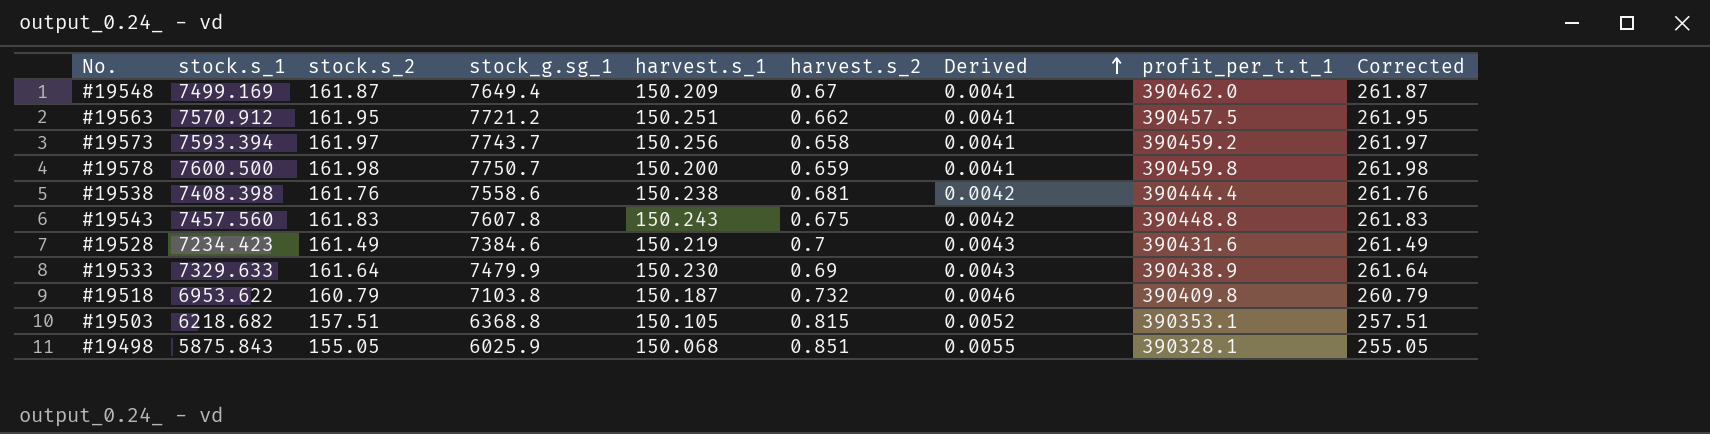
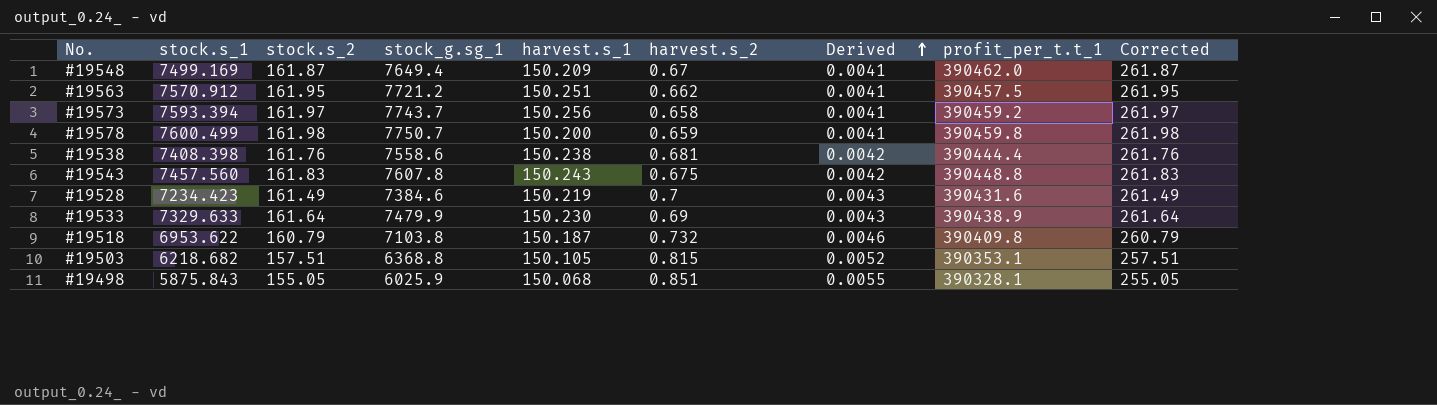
#19578 | stock.s_1: 7600.500 -> 7600.499

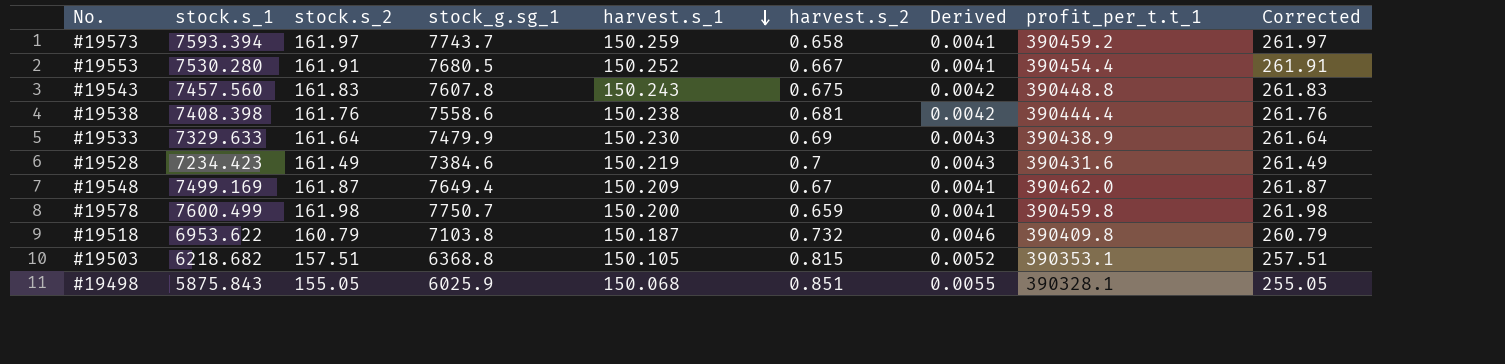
row order: Derived ascending -> harvest.s_1 descending
row #19563: 7570.912 | 161.95 | 7721.2 | 150.251 | 0.662 | 0.0041 | 390457.5 | 261.95 -> none
#19573 | harvest.s_1: 150.256 -> 150.259
row #19553: none -> 7530.280 | 161.91 | 7680.5 | 150.252 | 0.667 | 0.0041 | 390454.4 | 261.91

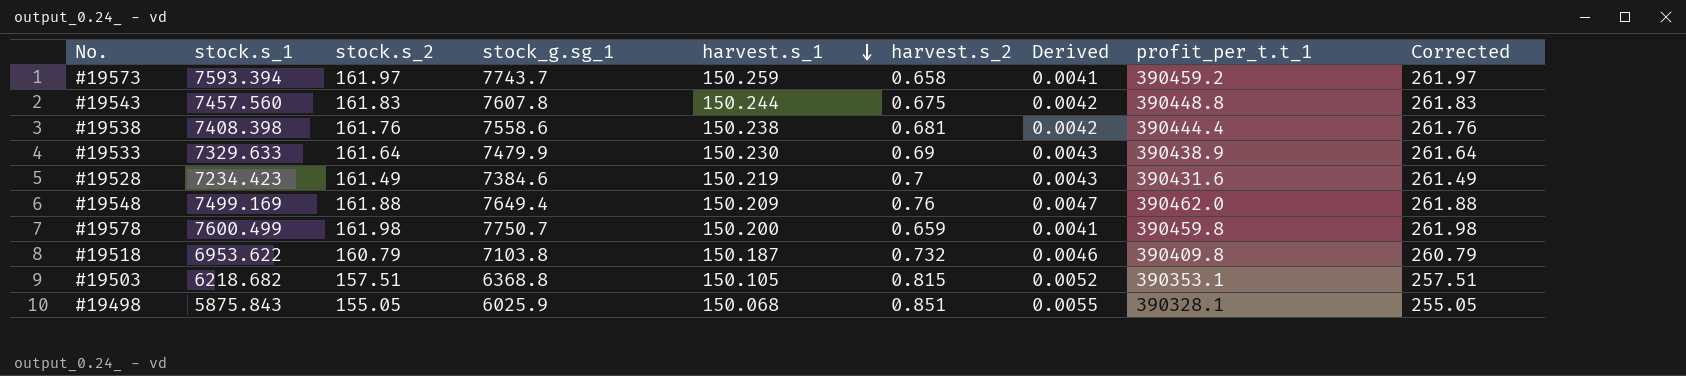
row #19553: 7530.280 | 161.91 | 7680.5 | 150.252 | 0.667 | 0.0041 | 390454.4 | 261.91 -> none
#19543 | harvest.s_1: 150.243 -> 150.244
#19548 | stock.s_2: 161.87 -> 161.88
#19548 | harvest.s_2: 0.67 -> 0.76
#19548 | Derived: 0.0041 -> 0.0047
#19548 | Corrected: 261.87 -> 261.88

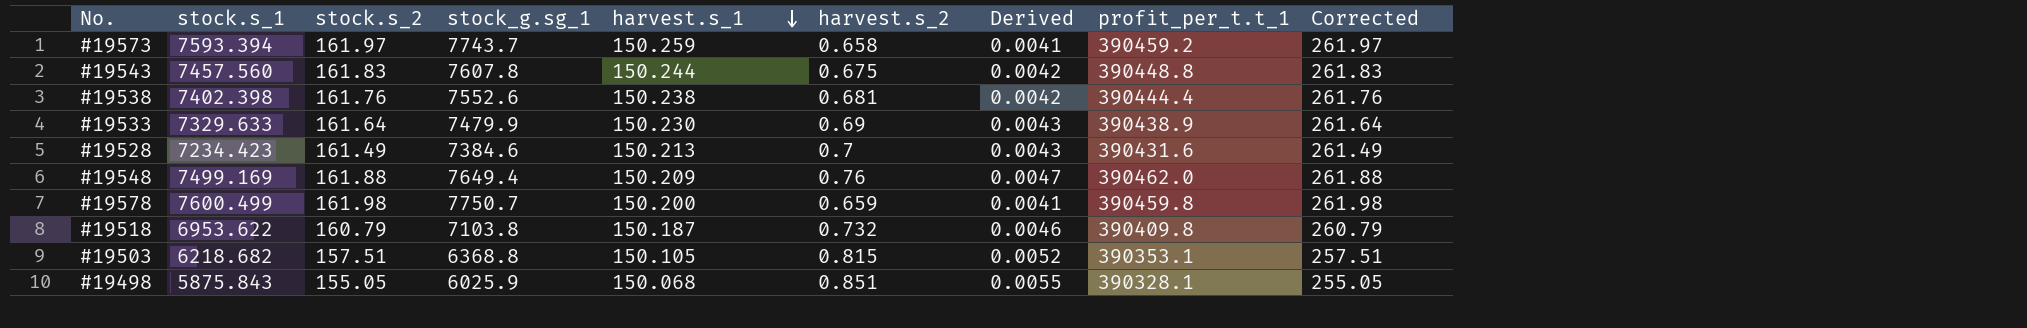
#19538 | stock.s_1: 7408.398 -> 7402.398
#19538 | stock_g.sg_1: 7558.6 -> 7552.6
#19528 | harvest.s_1: 150.219 -> 150.213

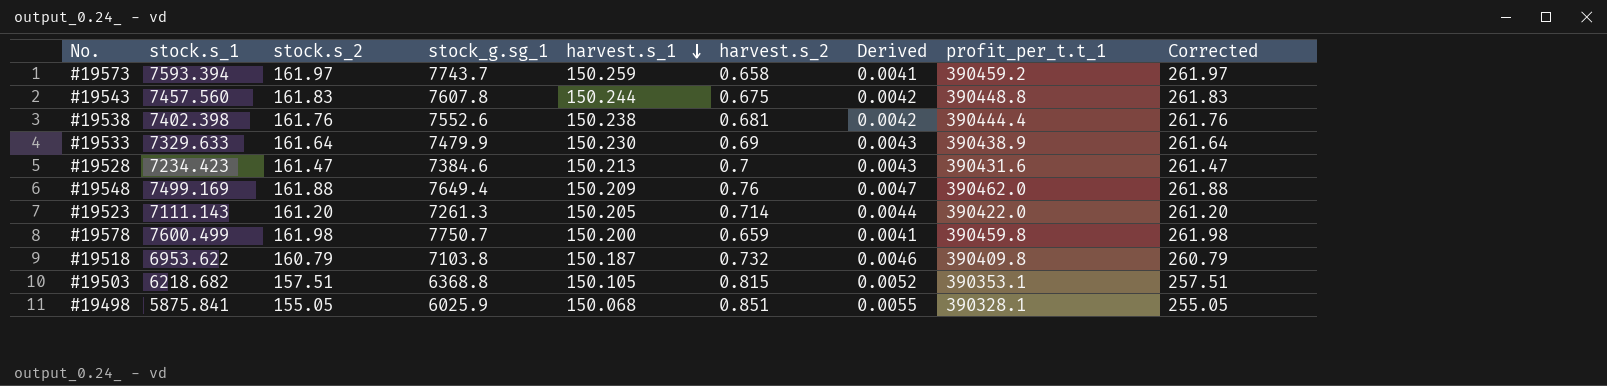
#19528 | stock.s_2: 161.49 -> 161.47
#19528 | Corrected: 261.49 -> 261.47
row #19523: none -> 7111.143 | 161.20 | 7261.3 | 150.205 | 0.714 | 0.0044 | 390422.0 | 261.20
#19498 | stock.s_1: 5875.843 -> 5875.841

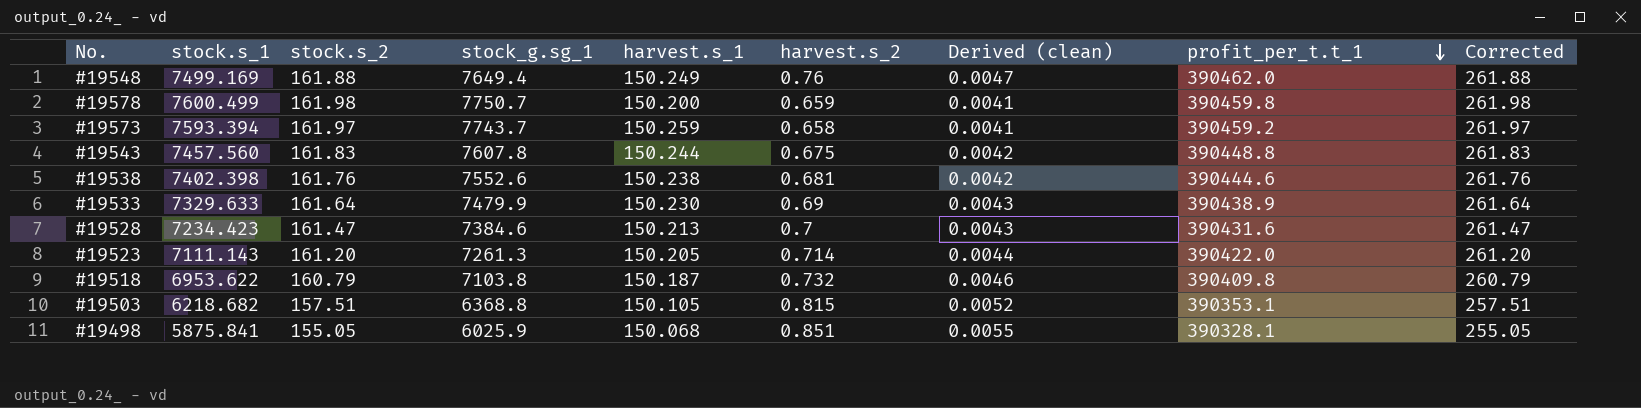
row order: harvest.s_1 descending -> profit_per_t.t_1 descending
column name: Derived -> Derived (clean)
#19548 | harvest.s_1: 150.209 -> 150.249
#19538 | profit_per_t.t_1: 390444.4 -> 390444.6

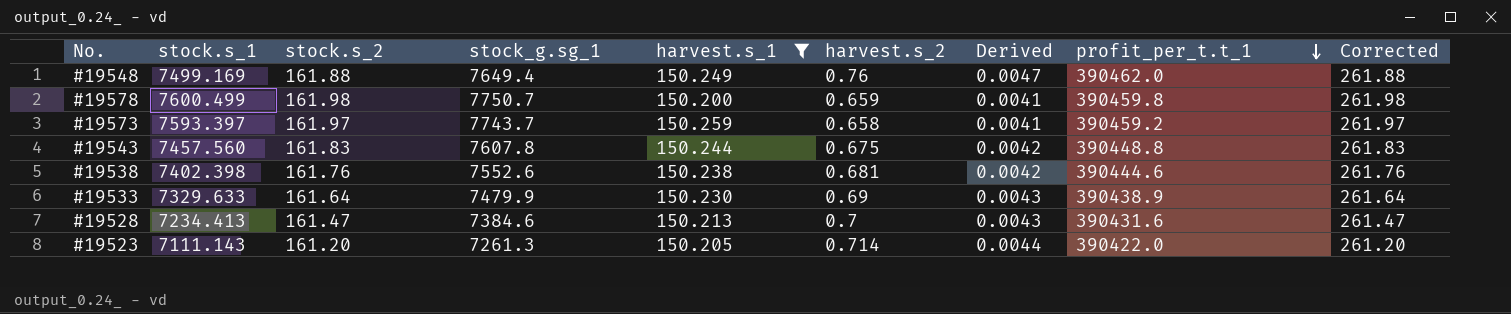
filter: none -> harvest.s_1 >= 150.200
column name: Derived (clean) -> Derived
#19573 | stock.s_1: 7593.394 -> 7593.397
#19528 | stock.s_1: 7234.423 -> 7234.413

